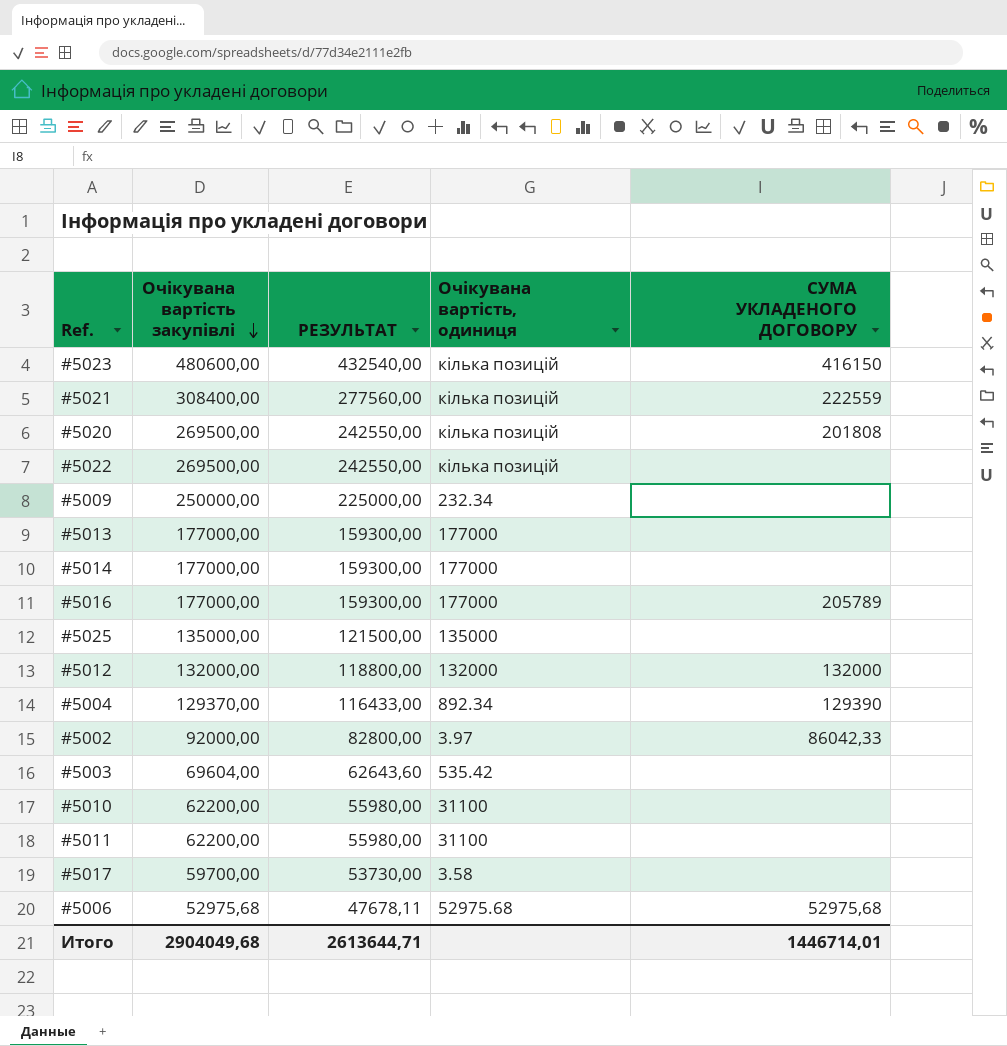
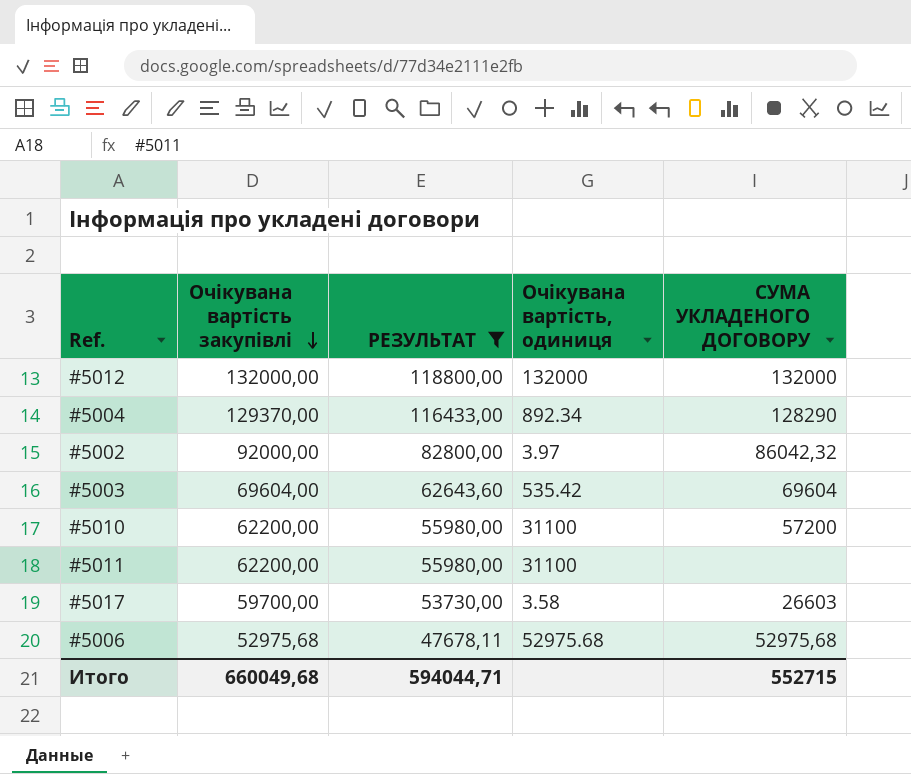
filter: none -> РЕЗУЛЬТАТ <= 118800,00
#5004 | СУМА УКЛАДЕНОГО ДОГОВОРУ: 129390 -> 128290
#5002 | СУМА УКЛАДЕНОГО ДОГОВОРУ: 86042,33 -> 86042,32
#5003 | СУМА УКЛАДЕНОГО ДОГОВОРУ: none -> 69604
#5010 | СУМА УКЛАДЕНОГО ДОГОВОРУ: none -> 57200
#5017 | СУМА УКЛАДЕНОГО ДОГОВОРУ: none -> 26603
Итого | Очікувана вартість закупівлі: 2904049,68 -> 660049,68
Итого | РЕЗУЛЬТАТ: 2613644,71 -> 594044,71
Итого | СУМА УКЛАДЕНОГО ДОГОВОРУ: 1446714,01 -> 552715

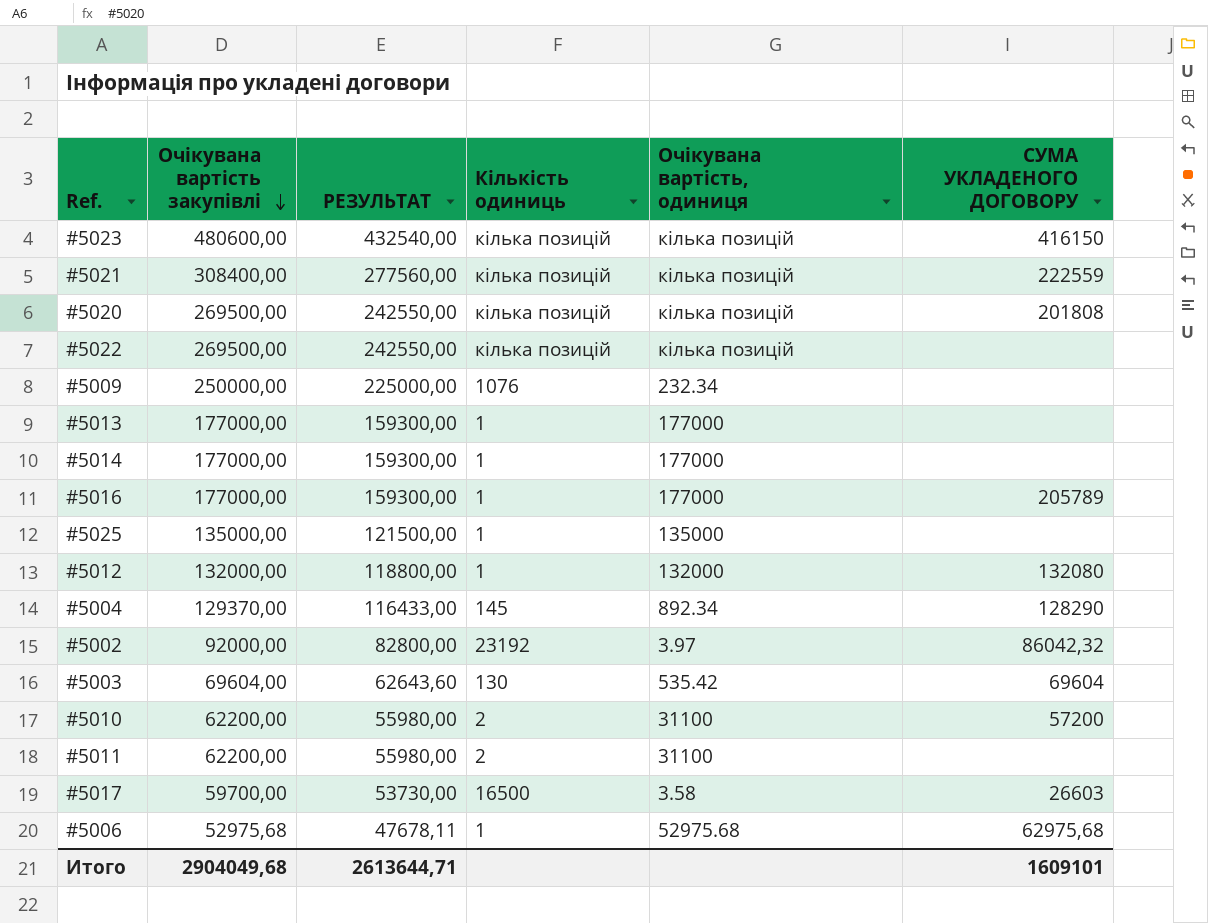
filter: РЕЗУЛЬТАТ <= 118800,00 -> none
column Кількість одиниць | position: none -> 4
#5012 | СУМА УКЛАДЕНОГО ДОГОВОРУ: 132000 -> 132080
#5006 | СУМА УКЛАДЕНОГО ДОГОВОРУ: 52975,68 -> 62975,68
Итого | Очікувана вартість закупівлі: 660049,68 -> 2904049,68
Итого | РЕЗУЛЬТАТ: 594044,71 -> 2613644,71
Итого | СУМА УКЛАДЕНОГО ДОГОВОРУ: 552715 -> 1609101

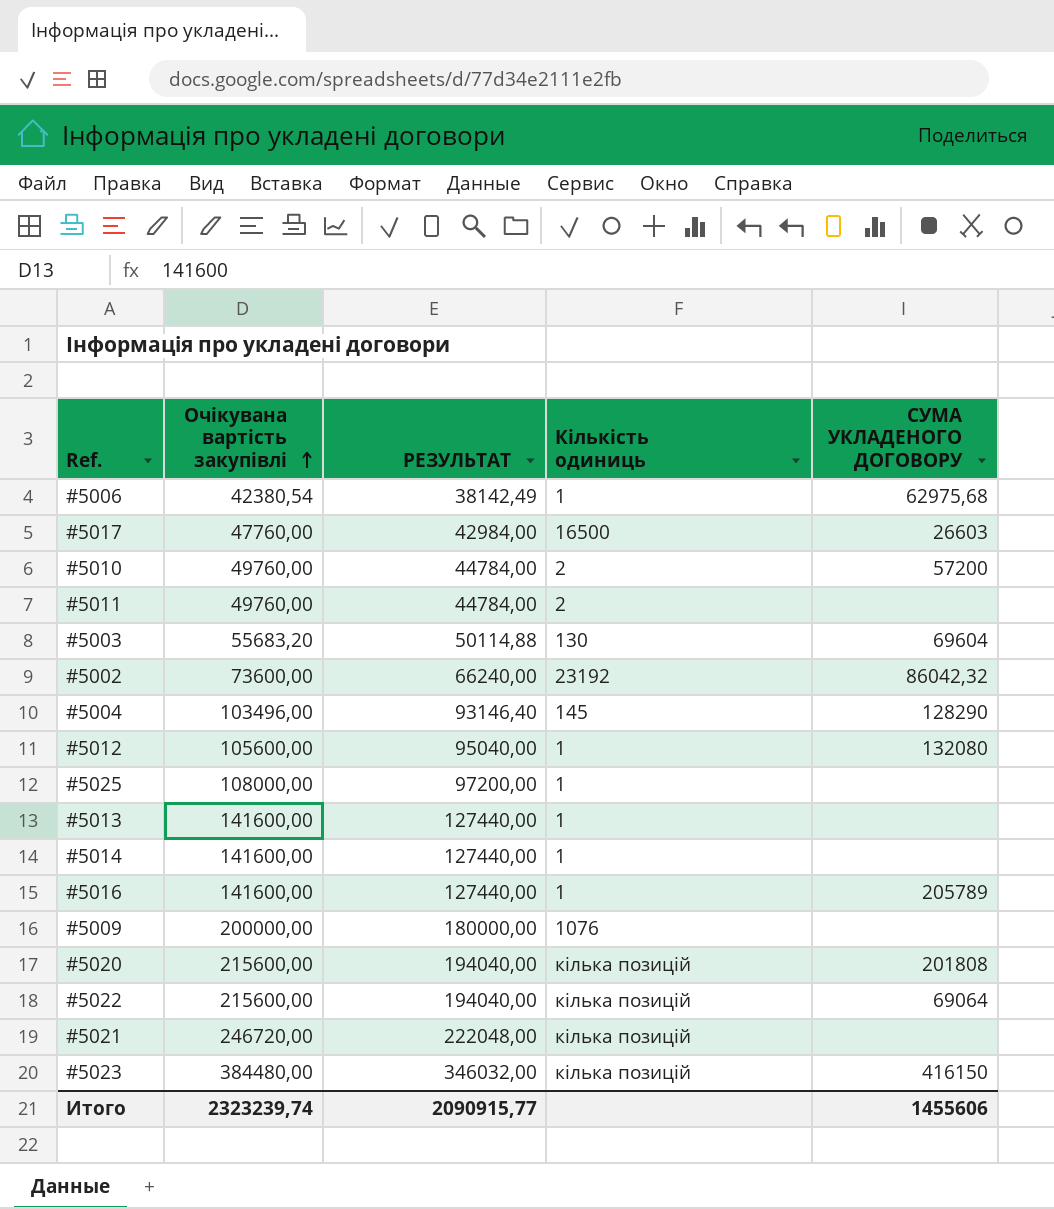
row order: Очікувана вартість закупівлі descending -> Очікувана вартість закупівлі ascending
column Очікувана вартість, одиниця | position: 5 -> none
#5006 | Очікувана вартість закупівлі: 52975,68 -> 42380,54
#5006 | РЕЗУЛЬТАТ: 47678,11 -> 38142,49
#5017 | Очікувана вартість закупівлі: 59700,00 -> 47760,00
#5017 | РЕЗУЛЬТАТ: 53730,00 -> 42984,00
#5010 | Очікувана вартість закупівлі: 62200,00 -> 49760,00
#5010 | РЕЗУЛЬТАТ: 55980,00 -> 44784,00
#5011 | Очікувана вартість закупівлі: 62200,00 -> 49760,00
#5011 | РЕЗУЛЬТАТ: 55980,00 -> 44784,00
#5003 | Очікувана вартість закупівлі: 69604,00 -> 55683,20
#5003 | РЕЗУЛЬТАТ: 62643,60 -> 50114,88
#5002 | Очікувана вартість закупівлі: 92000,00 -> 73600,00
#5002 | РЕЗУЛЬТАТ: 82800,00 -> 66240,00
#5004 | Очікувана вартість закупівлі: 129370,00 -> 103496,00
#5004 | РЕЗУЛЬТАТ: 116433,00 -> 93146,40
#5012 | Очікувана вартість закупівлі: 132000,00 -> 105600,00
#5012 | РЕЗУЛЬТАТ: 118800,00 -> 95040,00
#5025 | Очікувана вартість закупівлі: 135000,00 -> 108000,00
#5025 | РЕЗУЛЬТАТ: 121500,00 -> 97200,00
#5013 | Очікувана вартість закупівлі: 177000,00 -> 141600,00
#5013 | РЕЗУЛЬТАТ: 159300,00 -> 127440,00
#5014 | Очікувана вартість закупівлі: 177000,00 -> 141600,00
#5014 | РЕЗУЛЬТАТ: 159300,00 -> 127440,00
#5016 | Очікувана вартість закупівлі: 177000,00 -> 141600,00
#5016 | РЕЗУЛЬТАТ: 159300,00 -> 127440,00
#5009 | Очікувана вартість закупівлі: 250000,00 -> 200000,00
#5009 | РЕЗУЛЬТАТ: 225000,00 -> 180000,00
#5020 | Очікувана вартість закупівлі: 269500,00 -> 215600,00
#5020 | РЕЗУЛЬТАТ: 242550,00 -> 194040,00
#5022 | Очікувана вартість закупівлі: 269500,00 -> 215600,00
#5022 | РЕЗУЛЬТАТ: 242550,00 -> 194040,00
#5022 | СУМА УКЛАДЕНОГО ДОГОВОРУ: none -> 69064
#5021 | Очікувана вартість закупівлі: 308400,00 -> 246720,00
#5021 | РЕЗУЛЬТАТ: 277560,00 -> 222048,00
#5021 | СУМА УКЛАДЕНОГО ДОГОВОРУ: 222559 -> none
#5023 | Очікувана вартість закупівлі: 480600,00 -> 384480,00
#5023 | РЕЗУЛЬТАТ: 432540,00 -> 346032,00
Итого | Очікувана вартість закупівлі: 2904049,68 -> 2323239,74
Итого | РЕЗУЛЬТАТ: 2613644,71 -> 2090915,77
Итого | СУМА УКЛАДЕНОГО ДОГОВОРУ: 1609101 -> 1455606

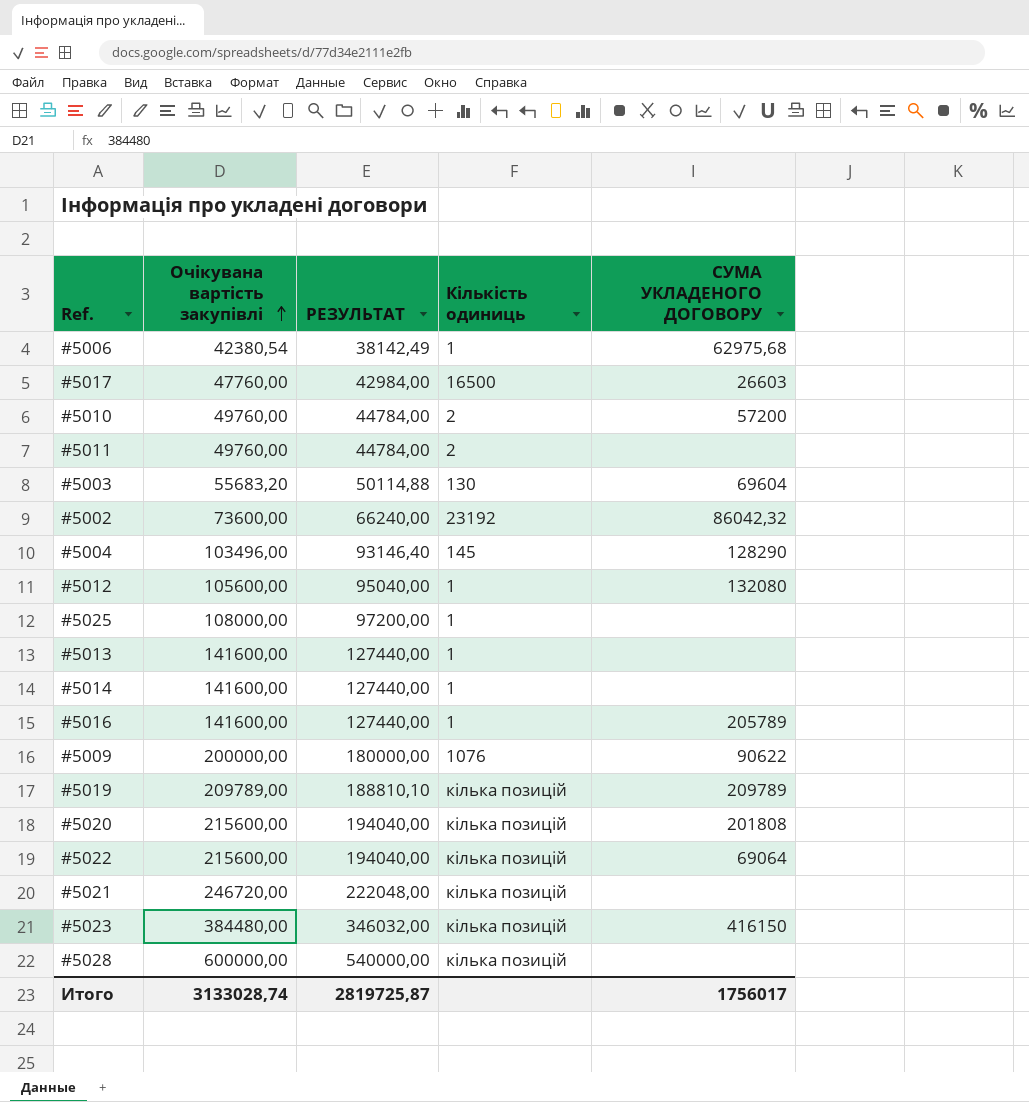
#5009 | СУМА УКЛАДЕНОГО ДОГОВОРУ: none -> 90622
row #5019: none -> 209789,00 | 188810,10 | кілька позицій | 209789
row #5028: none -> 600000,00 | 540000,00 | кілька позицій | none
Итого | Очікувана вартість закупівлі: 2323239,74 -> 3133028,74
Итого | РЕЗУЛЬТАТ: 2090915,77 -> 2819725,87
Итого | СУМА УКЛАДЕНОГО ДОГОВОРУ: 1455606 -> 1756017

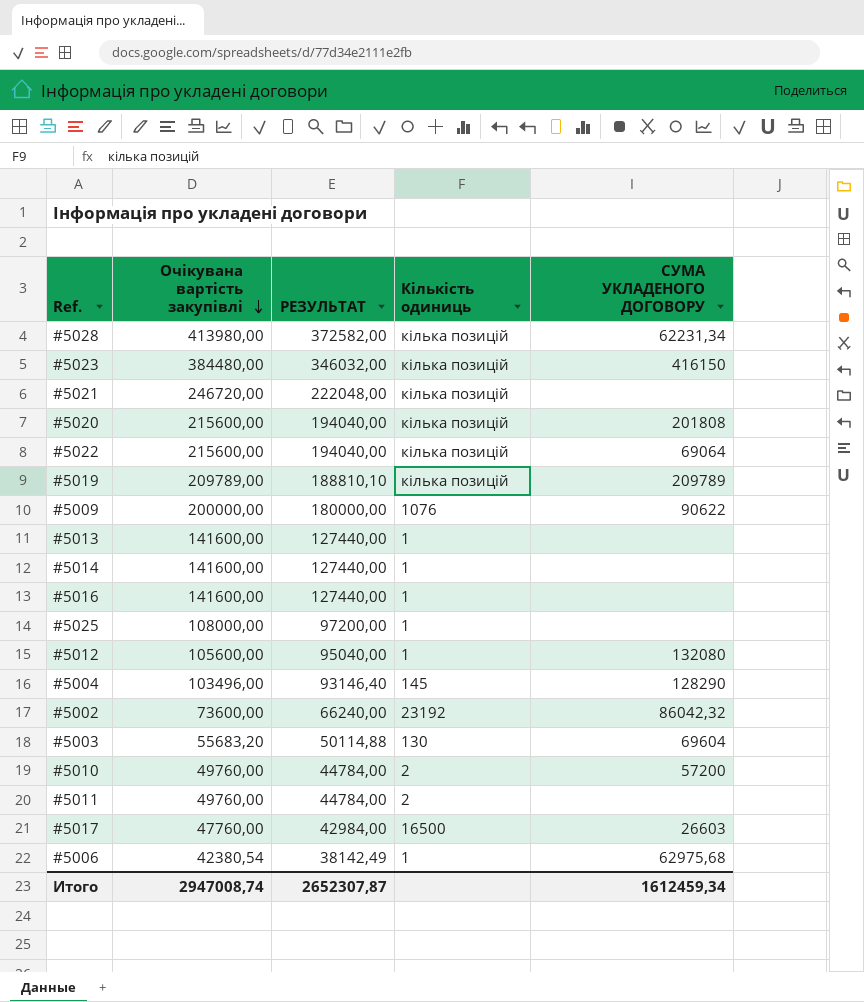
row order: Очікувана вартість закупівлі ascending -> Очікувана вартість закупівлі descending
#5028 | Очікувана вартість закупівлі: 600000,00 -> 413980,00
#5028 | РЕЗУЛЬТАТ: 540000,00 -> 372582,00
#5028 | СУМА УКЛАДЕНОГО ДОГОВОРУ: none -> 62231,34
#5016 | СУМА УКЛАДЕНОГО ДОГОВОРУ: 205789 -> none
Итого | Очікувана вартість закупівлі: 3133028,74 -> 2947008,74
Итого | РЕЗУЛЬТАТ: 2819725,87 -> 2652307,87
Итого | СУМА УКЛАДЕНОГО ДОГОВОРУ: 1756017 -> 1612459,34

